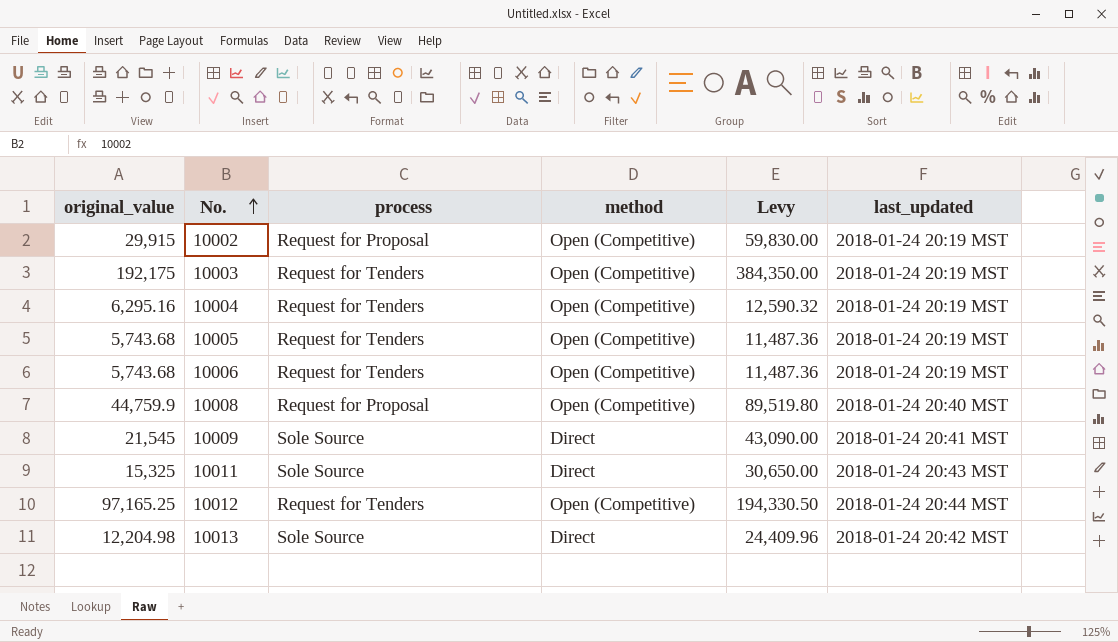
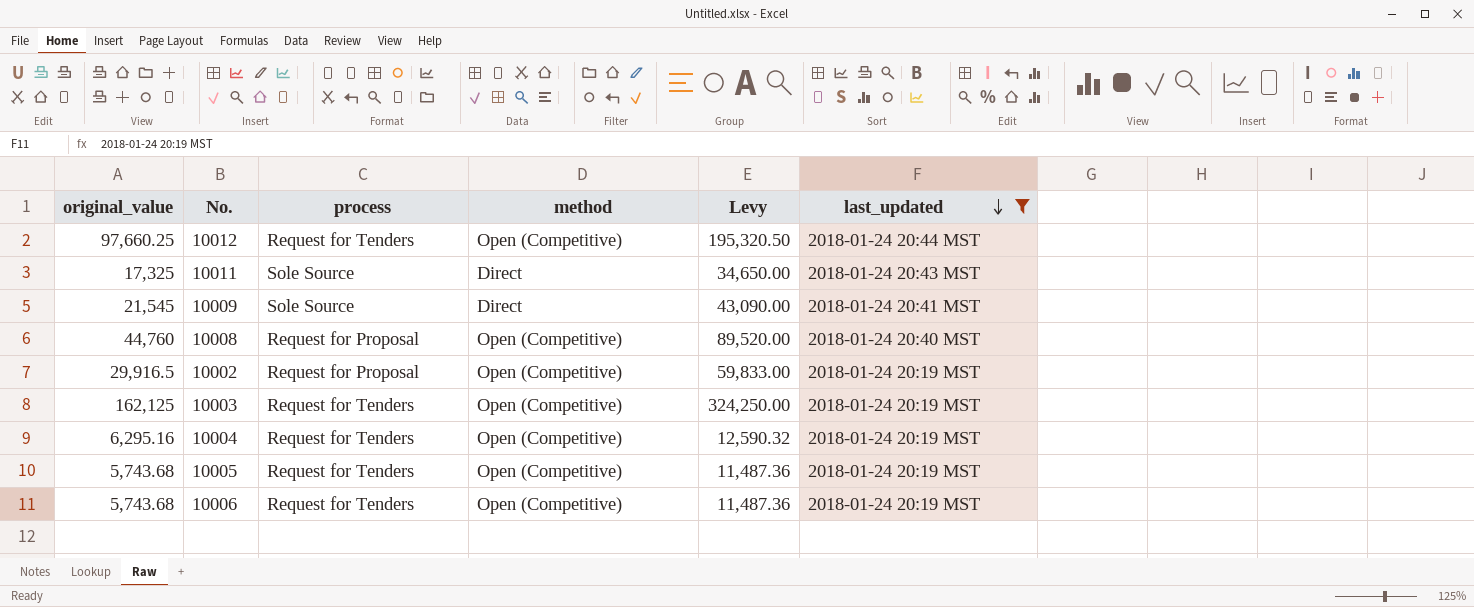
filter: none -> last_updated != 2018-01-24 20:42 MST
row order: No. ascending -> last_updated descending
10012 | original_value: 97,165.25 -> 97,660.25
10012 | Levy: 194,330.50 -> 195,320.50
10011 | original_value: 15,325 -> 17,325
10011 | Levy: 30,650.00 -> 34,650.00
10008 | original_value: 44,759.9 -> 44,760
10008 | Levy: 89,519.80 -> 89,520.00
10002 | original_value: 29,915 -> 29,916.5
10002 | Levy: 59,830.00 -> 59,833.00
10003 | original_value: 192,175 -> 162,125
10003 | Levy: 384,350.00 -> 324,250.00

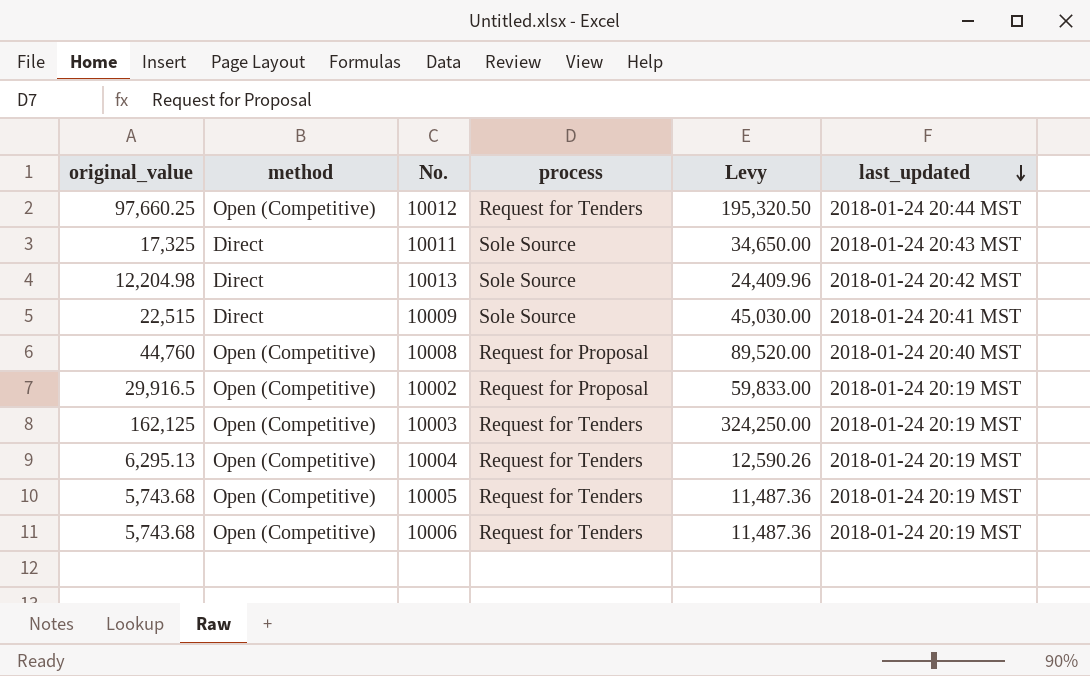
filter: last_updated != 2018-01-24 20:42 MST -> none
column method | position: 4 -> 2
10009 | original_value: 21,545 -> 22,515
10009 | Levy: 43,090.00 -> 45,030.00
10004 | original_value: 6,295.16 -> 6,295.13
10004 | Levy: 12,590.32 -> 12,590.26

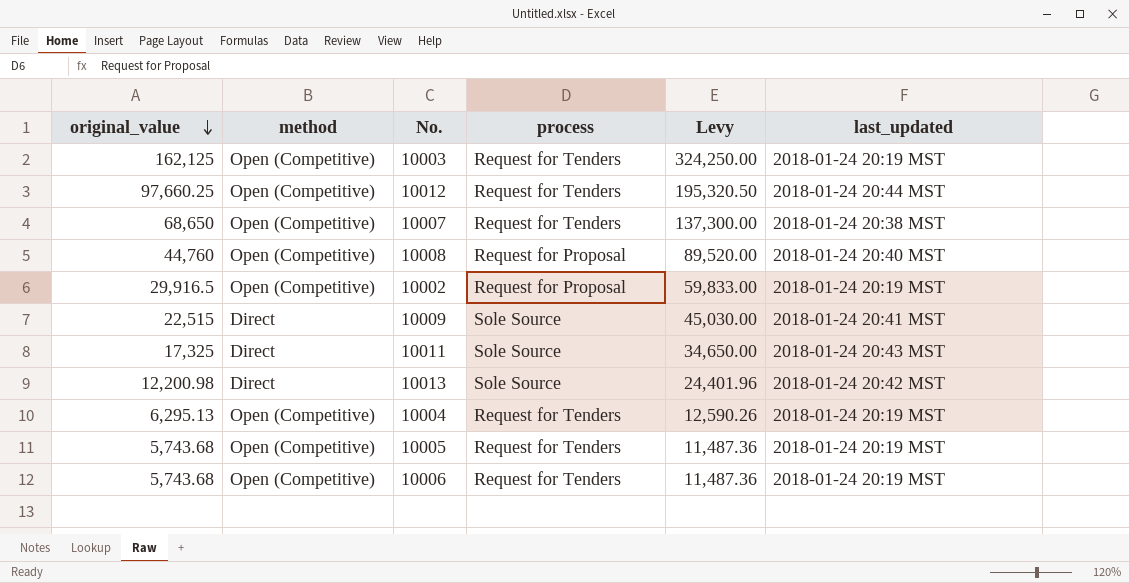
row order: last_updated descending -> original_value descending
row 10007: none -> 68,650 | Open (Competitive) | Request for Tenders | 137,300.00 | 2018-01-24 20:38 MST
10013 | original_value: 12,204.98 -> 12,200.98
10013 | Levy: 24,409.96 -> 24,401.96

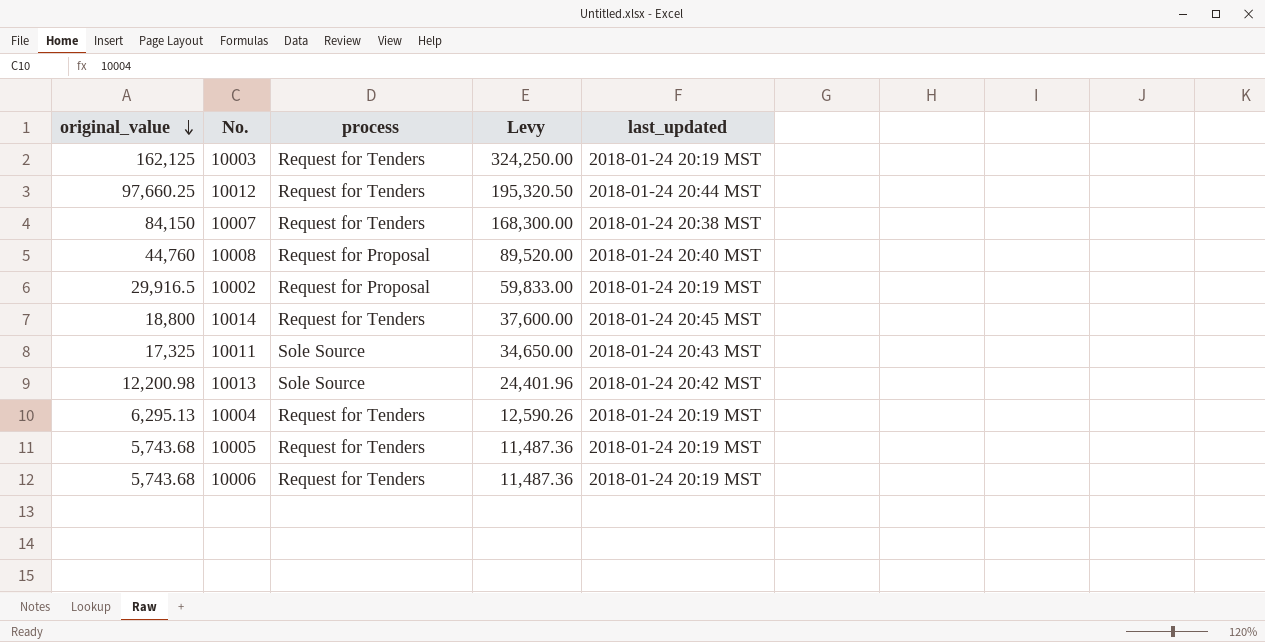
column method | position: 2 -> none
row 10009: 22,515 | Direct | Sole Source | 45,030.00 | 2018-01-24 20:41 MST -> none
10007 | original_value: 68,650 -> 84,150
10007 | Levy: 137,300.00 -> 168,300.00
row 10014: none -> 18,800 | Request for Tenders | 37,600.00 | 2018-01-24 20:45 MST

